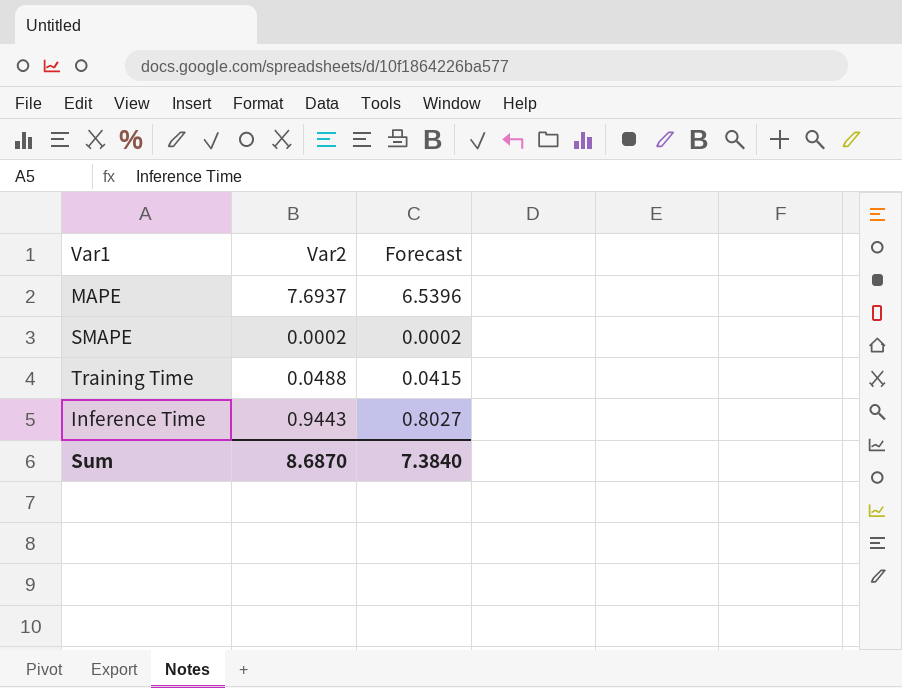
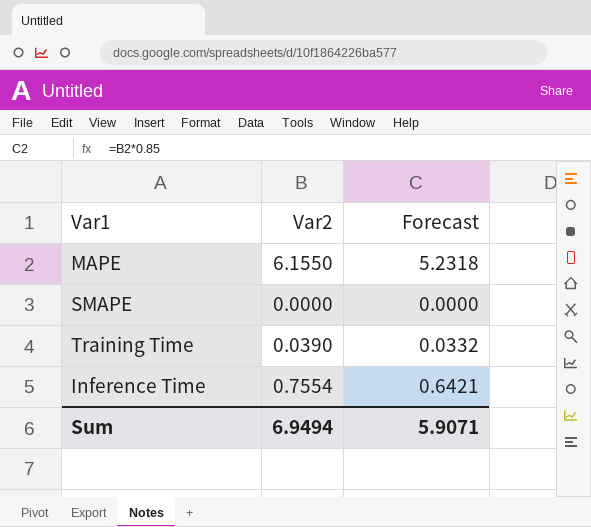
MAPE | Var2: 7.6937 -> 6.1550
MAPE | Forecast: 6.5396 -> 5.2318
SMAPE | Var2: 0.0002 -> 0.0000
SMAPE | Forecast: 0.0002 -> 0.0000
Training Time | Var2: 0.0488 -> 0.0390
Training Time | Forecast: 0.0415 -> 0.0332
Inference Time | Var2: 0.9443 -> 0.7554
Inference Time | Forecast: 0.8027 -> 0.6421
Sum | Var2: 8.6870 -> 6.9494
Sum | Forecast: 7.3840 -> 5.9071

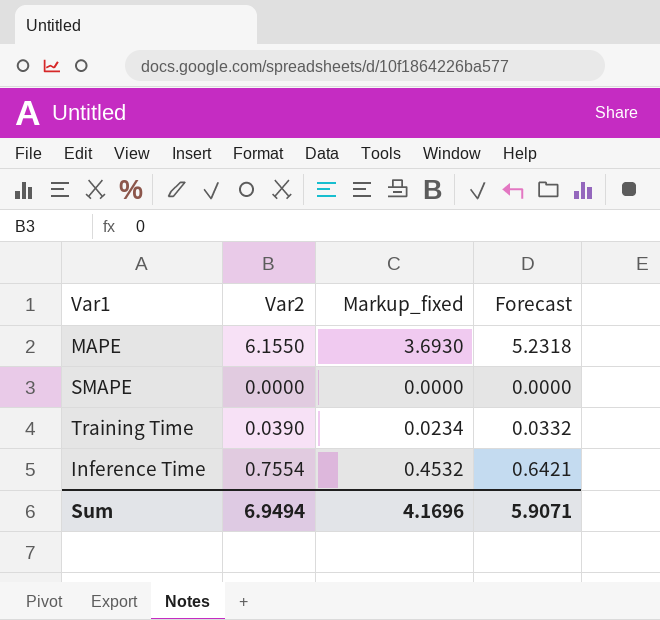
column Markup_fixed | formula: none -> [Var2] * 0.6

